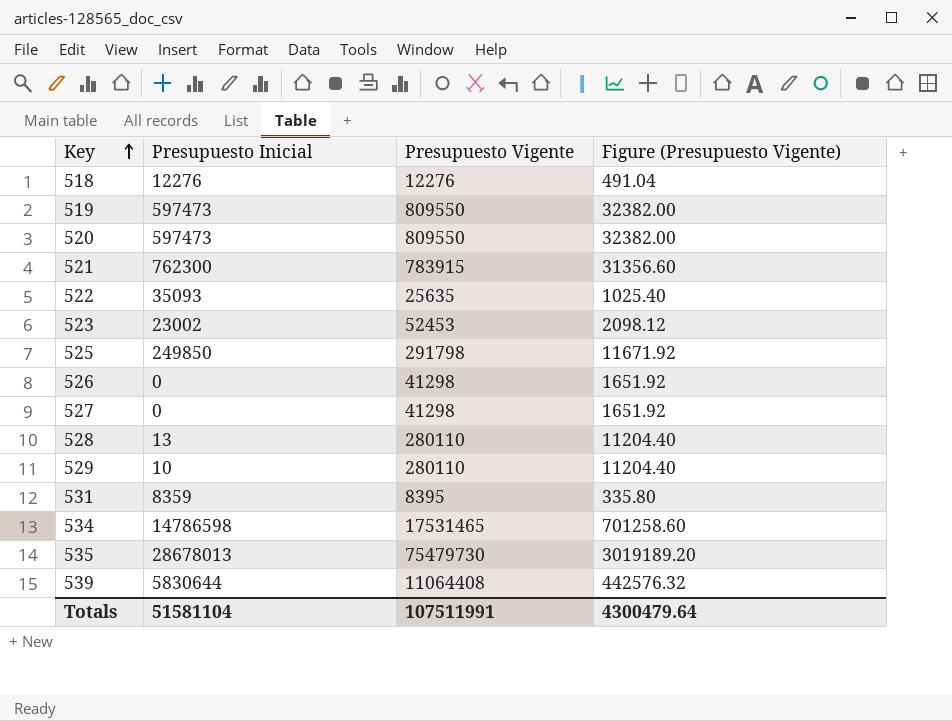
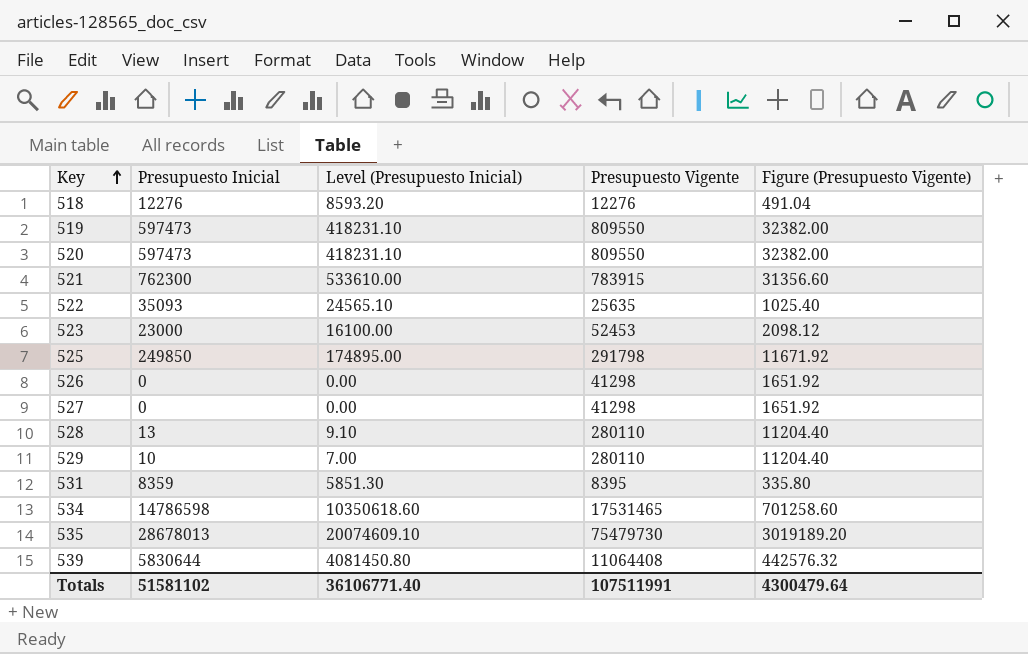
column Level (Presupuesto Inicial) | formula: none -> [Presupuesto Inicial] * 0.7
523 | Presupuesto Inicial: 23002 -> 23000
Totals | Presupuesto Inicial: 51581104 -> 51581102

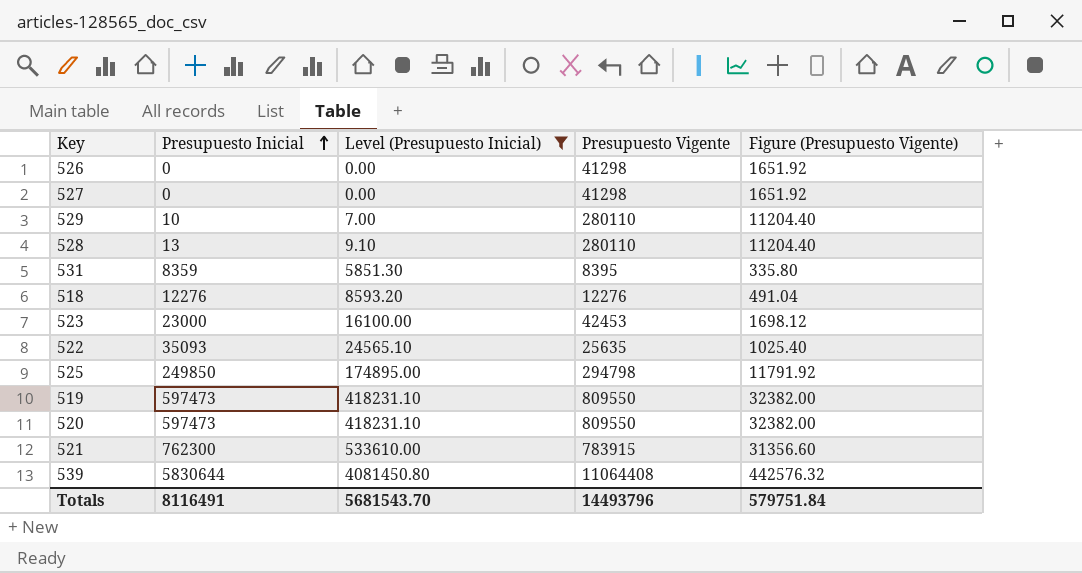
filter: none -> Level (Presupuesto Inicial) <= 4081450.80
row order: Key ascending -> Presupuesto Inicial ascending
523 | Presupuesto Vigente: 52453 -> 42453
523 | Figure (Presupuesto Vigente): 2098.12 -> 1698.12
525 | Presupuesto Vigente: 291798 -> 294798
525 | Figure (Presupuesto Vigente): 11671.92 -> 11791.92
Totals | Presupuesto Inicial: 51581102 -> 8116491
Totals | Level (Presupuesto Inicial): 36106771.40 -> 5681543.70
Totals | Presupuesto Vigente: 107511991 -> 14493796
Totals | Figure (Presupuesto Vigente): 4300479.64 -> 579751.84

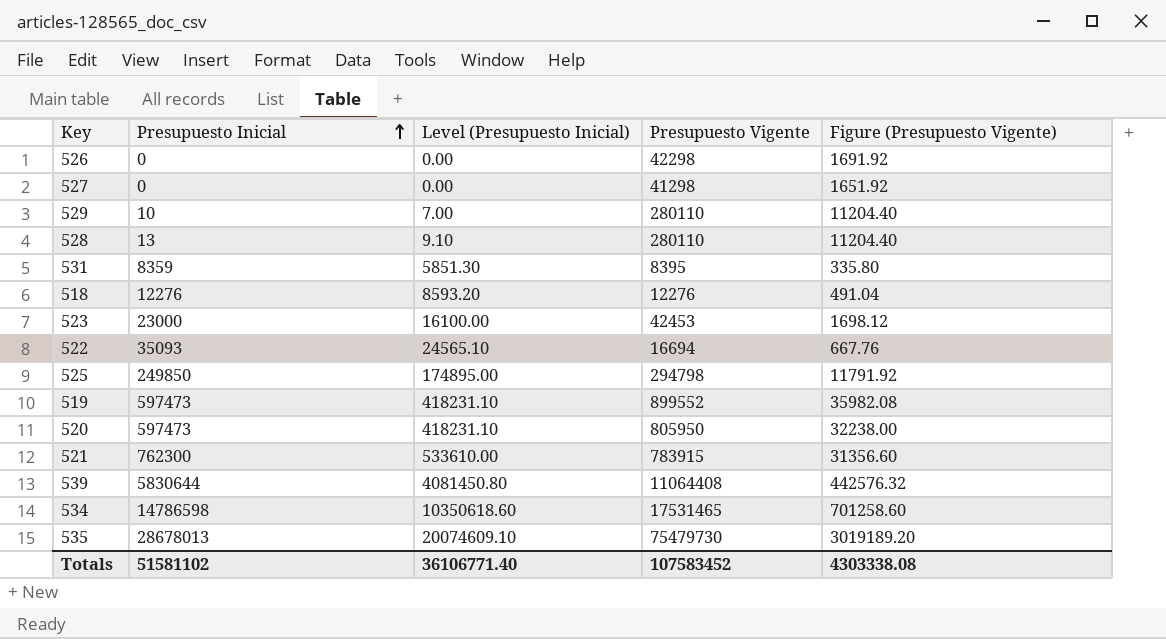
filter: Level (Presupuesto Inicial) <= 4081450.80 -> none
526 | Presupuesto Vigente: 41298 -> 42298
526 | Figure (Presupuesto Vigente): 1651.92 -> 1691.92
522 | Presupuesto Vigente: 25635 -> 16694
522 | Figure (Presupuesto Vigente): 1025.40 -> 667.76
519 | Presupuesto Vigente: 809550 -> 899552
519 | Figure (Presupuesto Vigente): 32382.00 -> 35982.08
520 | Presupuesto Vigente: 809550 -> 805950
520 | Figure (Presupuesto Vigente): 32382.00 -> 32238.00
Totals | Presupuesto Inicial: 8116491 -> 51581102
Totals | Level (Presupuesto Inicial): 5681543.70 -> 36106771.40
Totals | Presupuesto Vigente: 14493796 -> 107583452
Totals | Figure (Presupuesto Vigente): 579751.84 -> 4303338.08

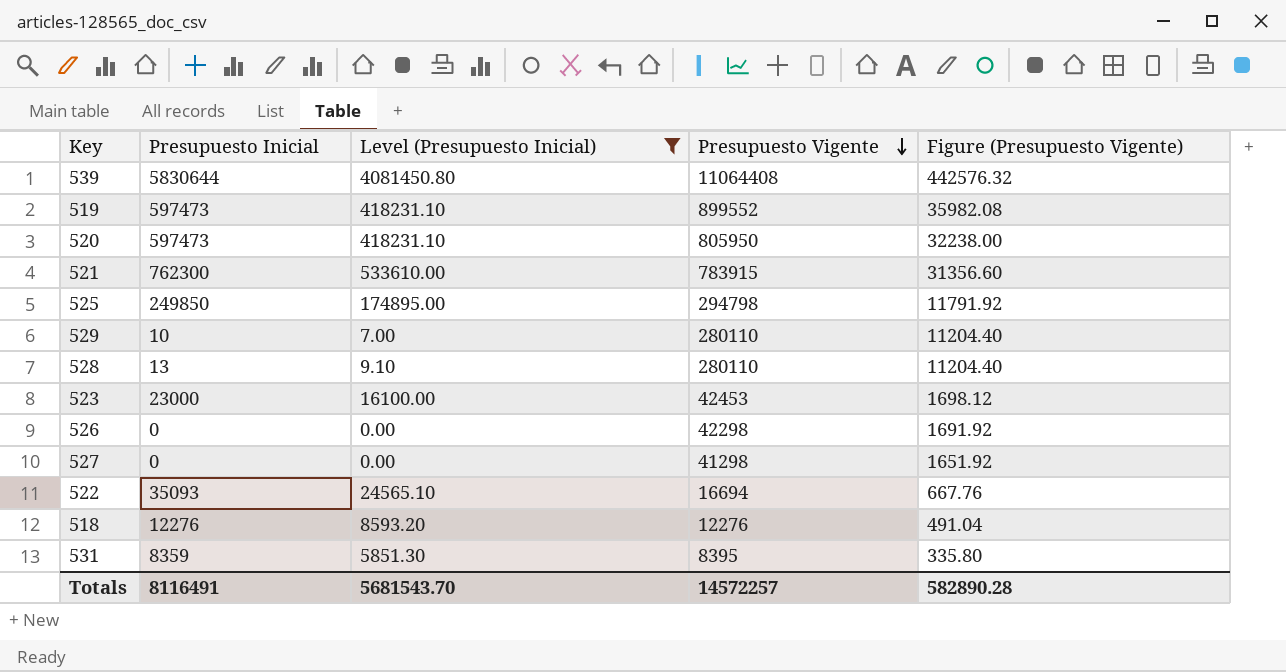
filter: none -> Level (Presupuesto Inicial) <= 4081450.80
row order: Presupuesto Inicial ascending -> Presupuesto Vigente descending
Totals | Presupuesto Inicial: 51581102 -> 8116491
Totals | Level (Presupuesto Inicial): 36106771.40 -> 5681543.70
Totals | Presupuesto Vigente: 107583452 -> 14572257
Totals | Figure (Presupuesto Vigente): 4303338.08 -> 582890.28

